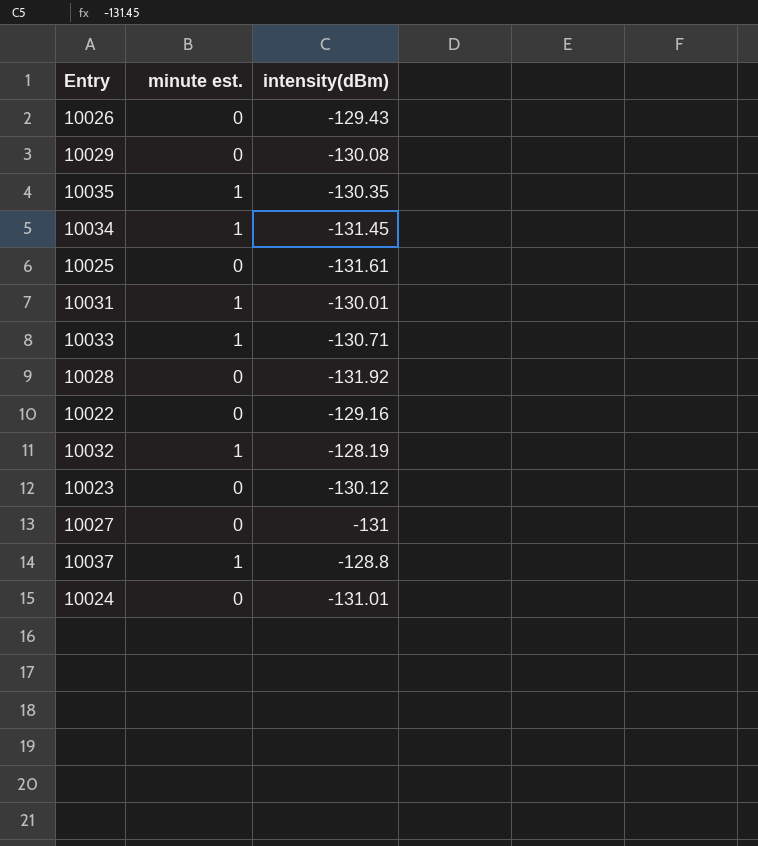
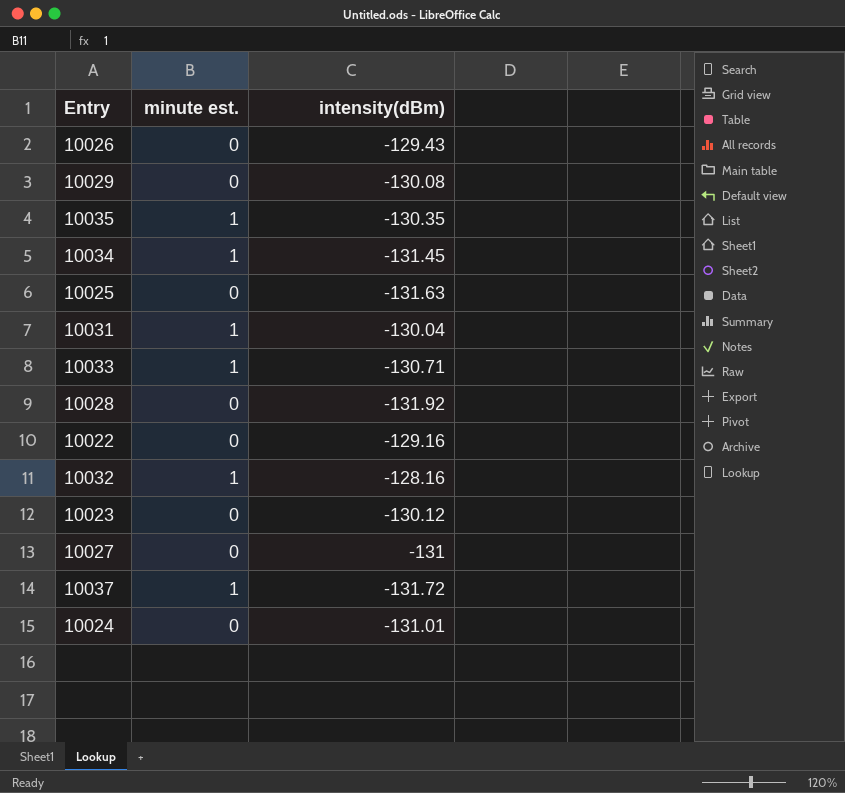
10025 | intensity(dBm): -131.61 -> -131.63
10031 | intensity(dBm): -130.01 -> -130.04
10032 | intensity(dBm): -128.19 -> -128.16
10037 | intensity(dBm): -128.8 -> -131.72

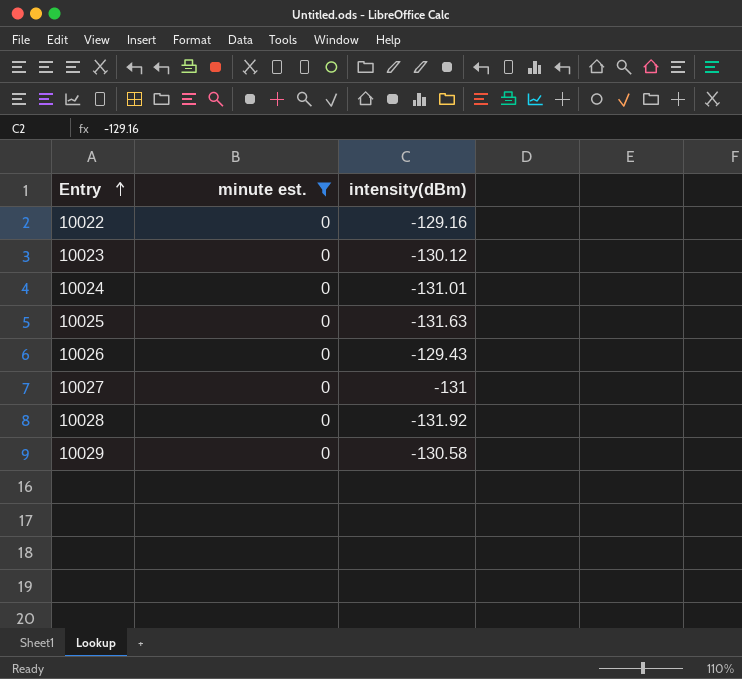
filter: none -> minute est. = 0
row order: none -> Entry ascending
10029 | intensity(dBm): -130.08 -> -130.58

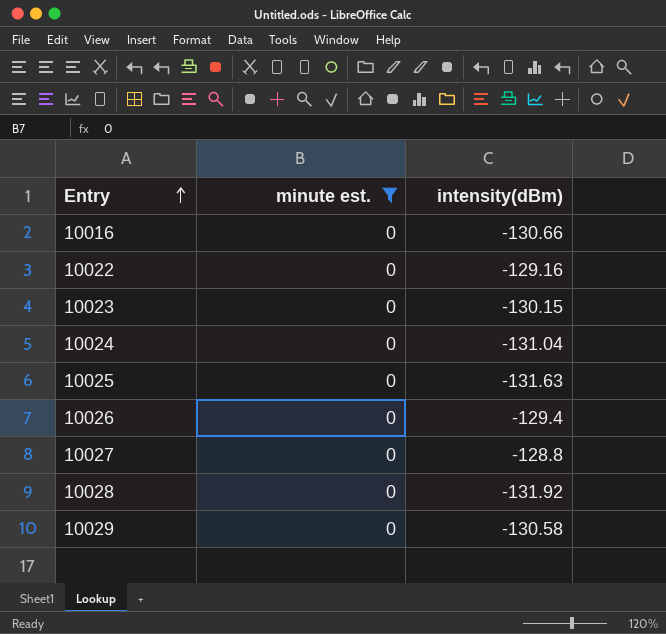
row 10016: none -> 0 | -130.66
10023 | intensity(dBm): -130.12 -> -130.15
10024 | intensity(dBm): -131.01 -> -131.04
10026 | intensity(dBm): -129.43 -> -129.4
10027 | intensity(dBm): -131 -> -128.8

